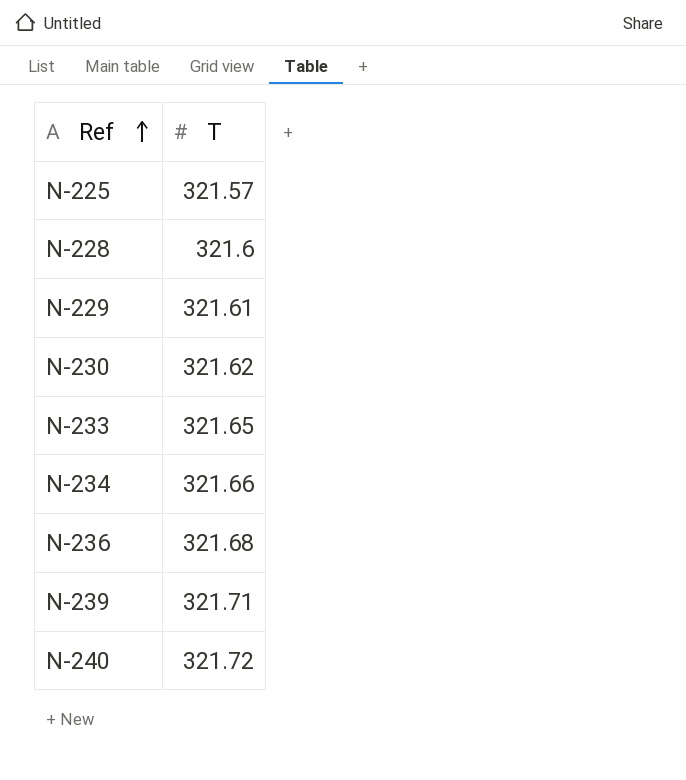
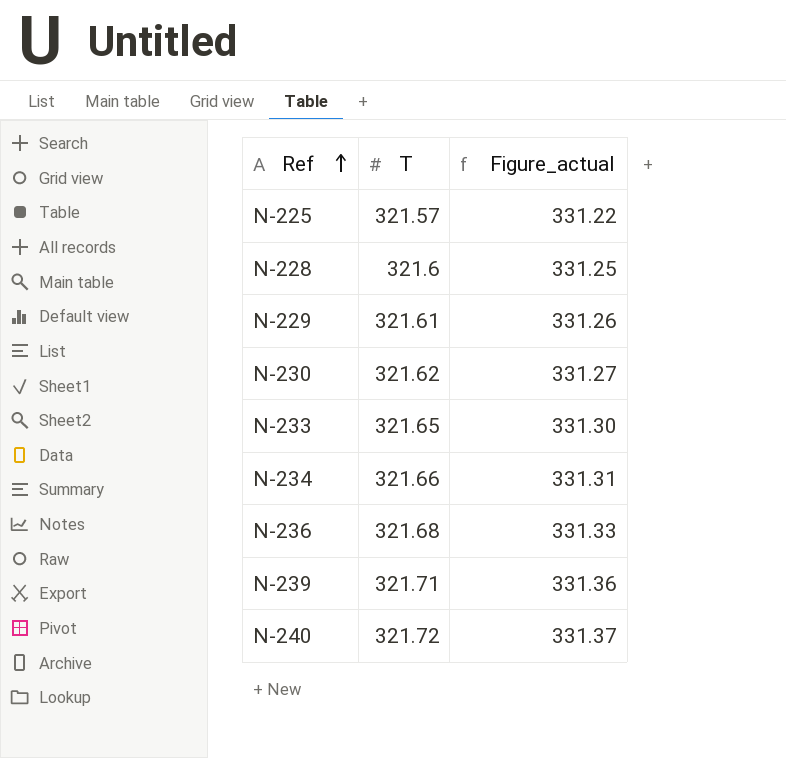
column Figure_actual | formula: none -> [T] * 1.03

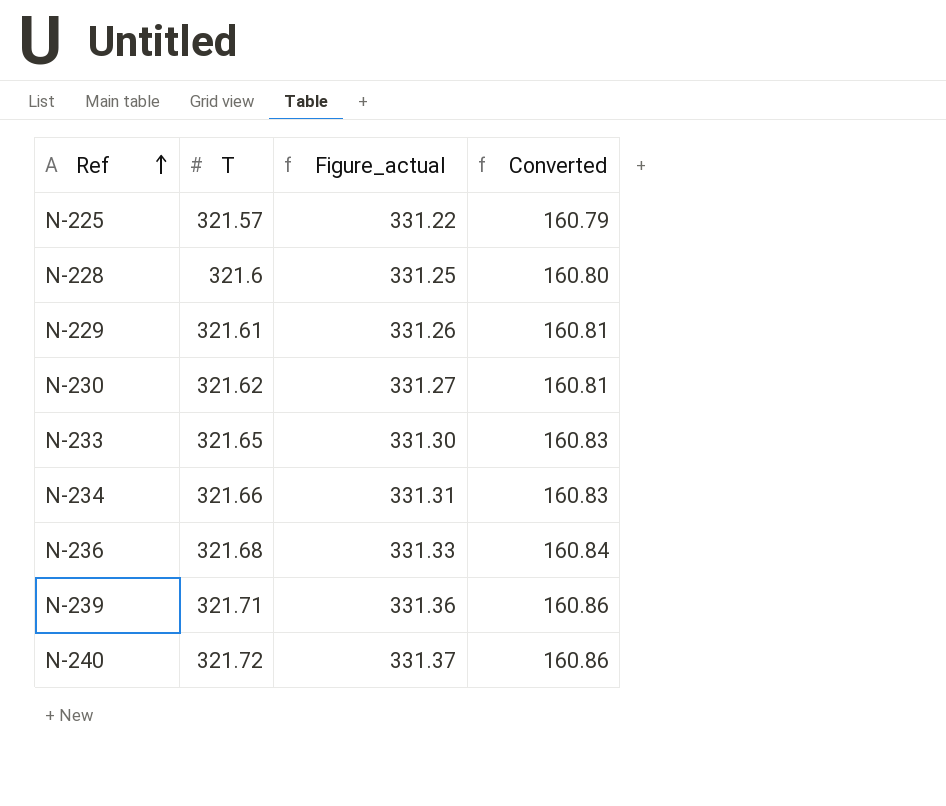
column Converted | formula: none -> [T] * 0.5

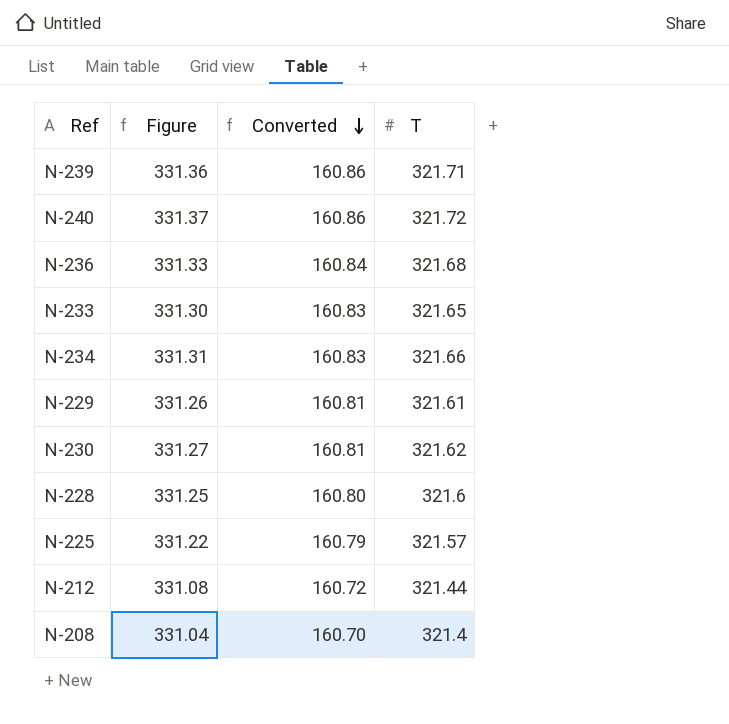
row order: Ref ascending -> Converted descending
column name: Figure_actual -> Figure
column T | position: 2 -> 4
row N-212: none -> 331.08 | 160.72 | 321.44
row N-208: none -> 331.04 | 160.70 | 321.4

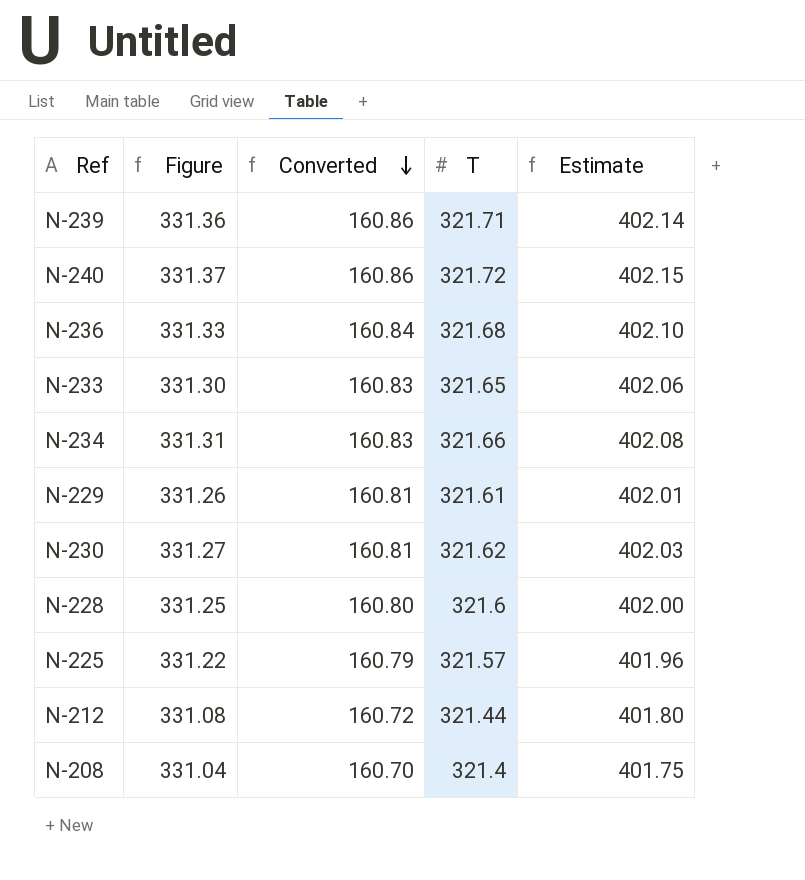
column Estimate | formula: none -> [T] * 1.25

